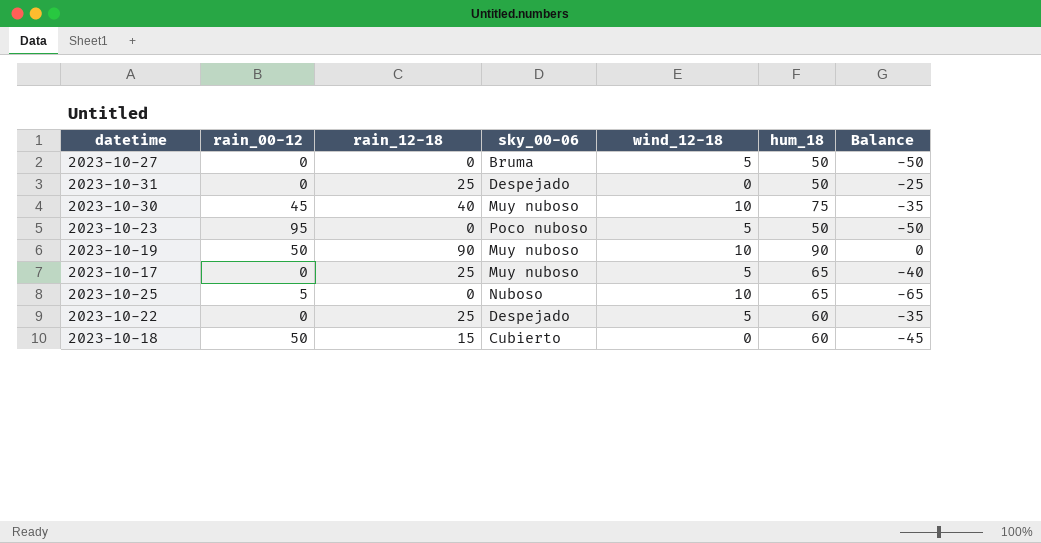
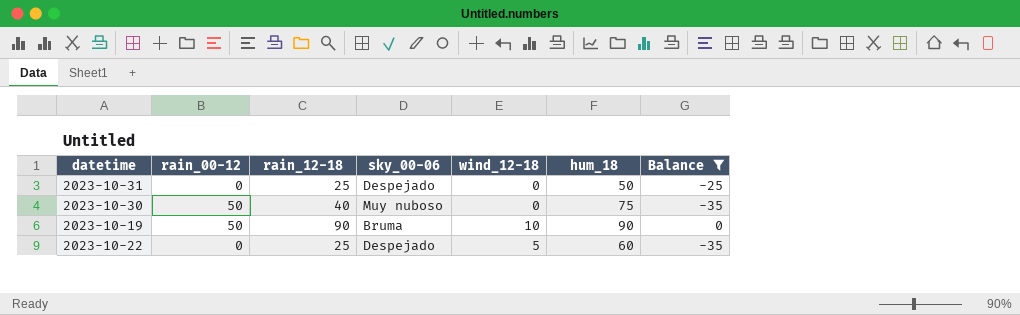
filter: none -> Balance >= -35
2023-10-30 | rain_00-12: 45 -> 50
2023-10-30 | wind_12-18: 10 -> 0
2023-10-19 | sky_00-06: Muy nuboso -> Bruma

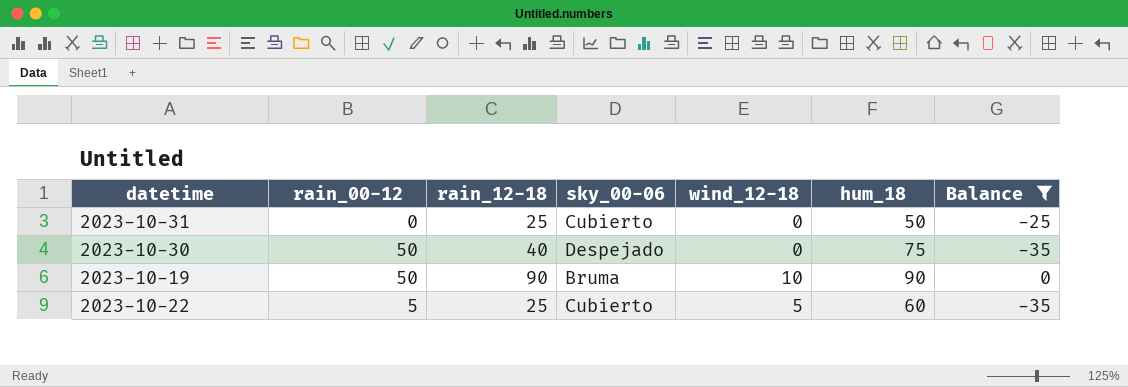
2023-10-31 | sky_00-06: Despejado -> Cubierto
2023-10-30 | sky_00-06: Muy nuboso -> Despejado
2023-10-22 | rain_00-12: 0 -> 5
2023-10-22 | sky_00-06: Despejado -> Cubierto

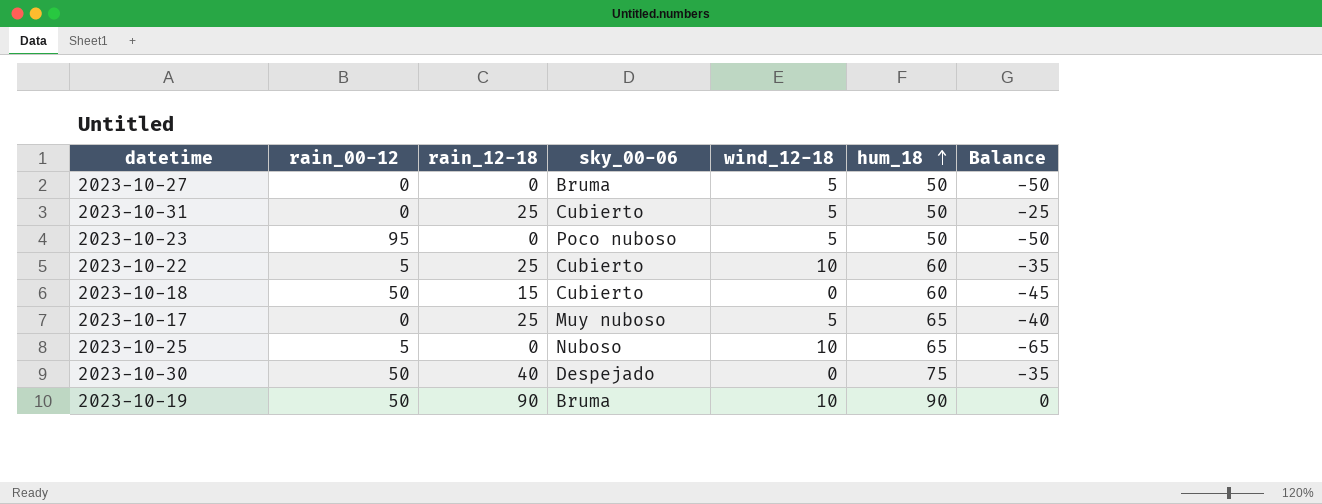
filter: Balance >= -35 -> none
row order: none -> hum_18 ascending
2023-10-31 | wind_12-18: 0 -> 5
2023-10-22 | wind_12-18: 5 -> 10

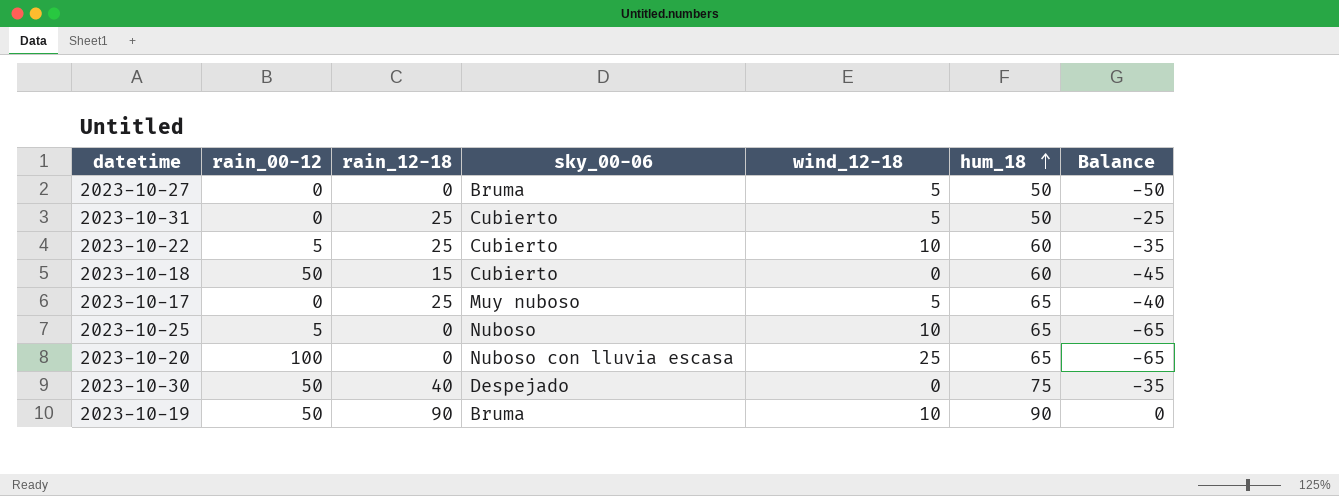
row 2023-10-23: 95 | 0 | Poco nuboso | 5 | 50 | -50 -> none
row 2023-10-20: none -> 100 | 0 | Nuboso con lluvia escasa | 25 | 65 | -65

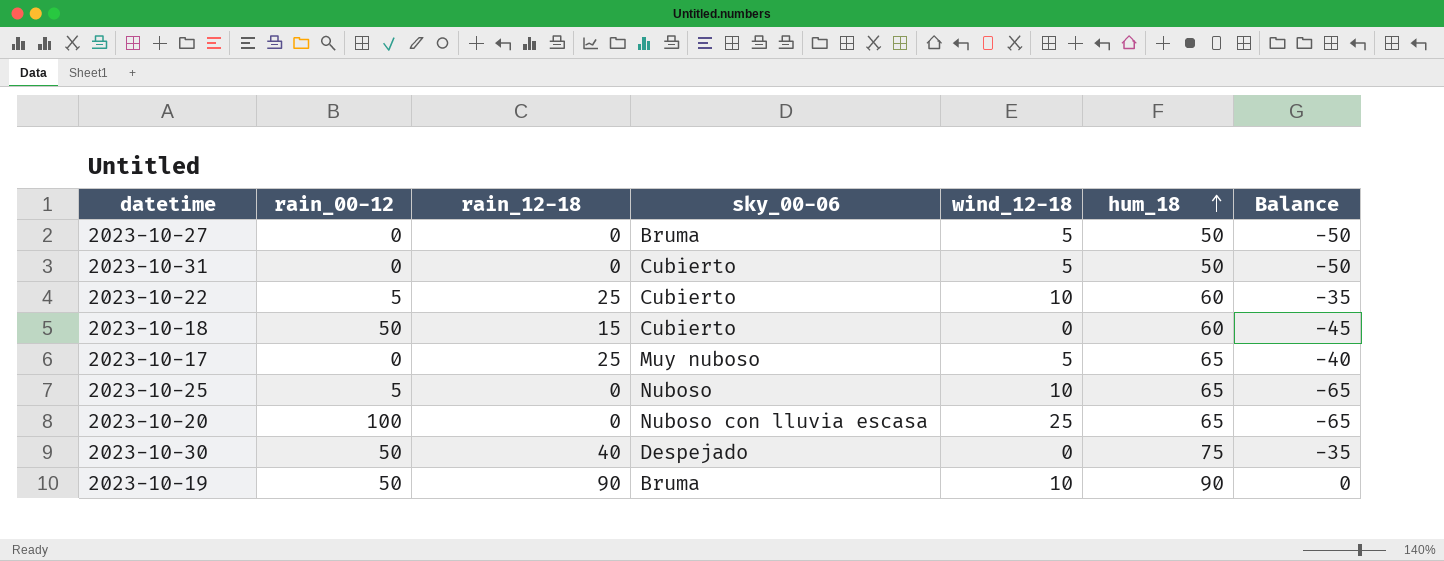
2023-10-31 | rain_12-18: 25 -> 0
2023-10-31 | Balance: -25 -> -50

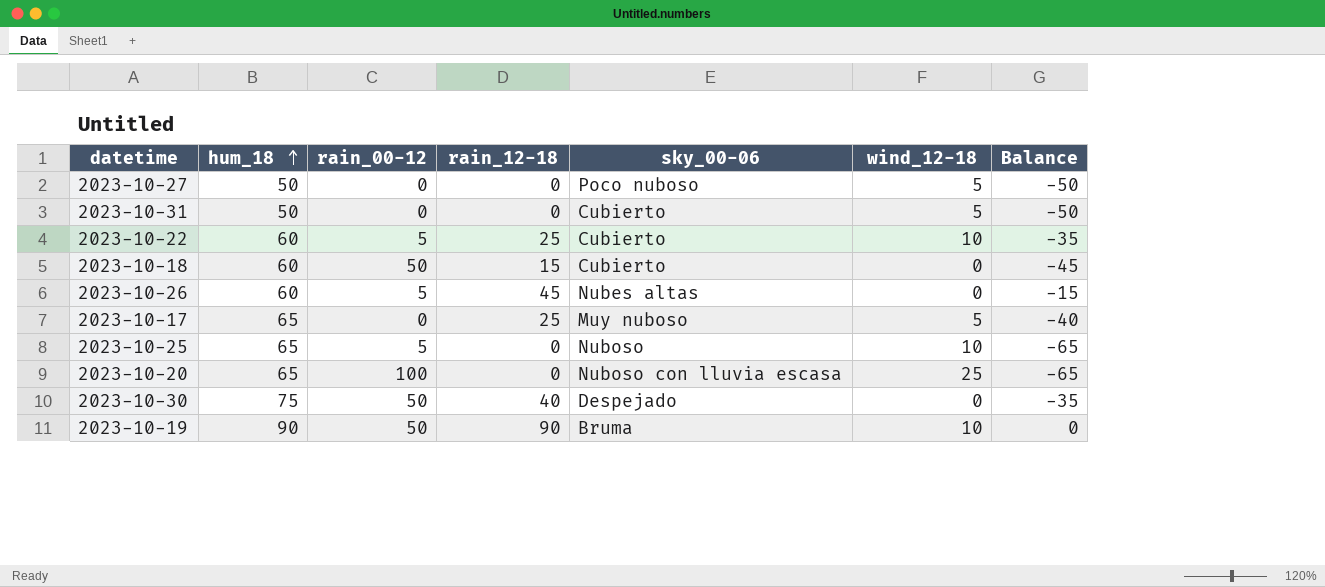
column hum_18 | position: 6 -> 2
2023-10-27 | sky_00-06: Bruma -> Poco nuboso
row 2023-10-26: none -> 60 | 5 | 45 | Nubes altas | 0 | -15

